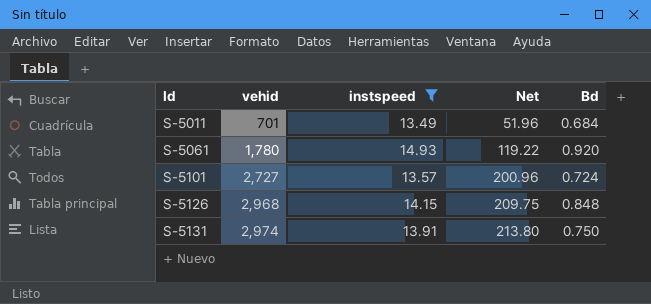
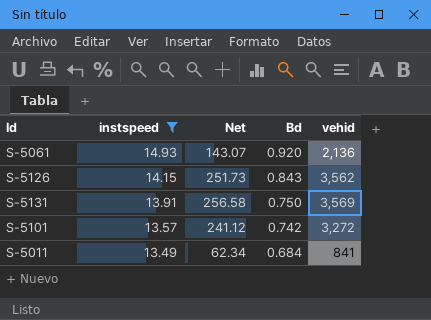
row order: Id ascending -> instspeed descending
column vehid | position: 2 -> 5
S-5061 | Net: 119.22 -> 143.07
S-5061 | vehid: 1,780 -> 2,136
S-5126 | Net: 209.75 -> 251.73
S-5126 | Bd: 0.848 -> 0.843
S-5126 | vehid: 2,968 -> 3,562
S-5131 | Net: 213.80 -> 256.58
S-5131 | vehid: 2,974 -> 3,569
S-5101 | Net: 200.96 -> 241.12
S-5101 | Bd: 0.724 -> 0.742
S-5101 | vehid: 2,727 -> 3,272
S-5011 | Net: 51.96 -> 62.34
S-5011 | vehid: 701 -> 841

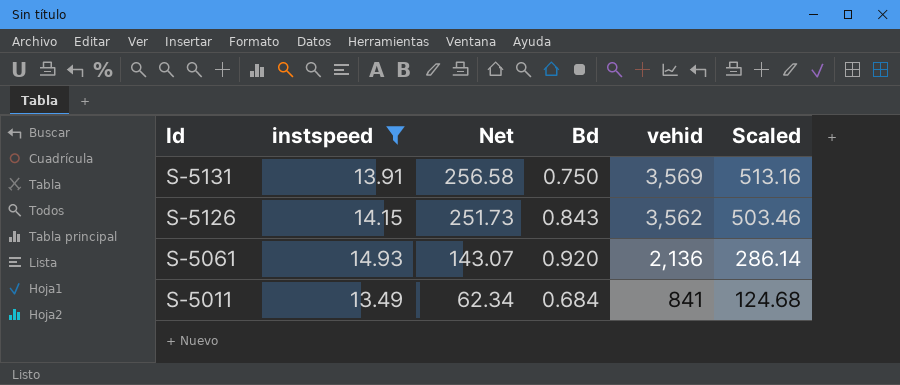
row order: instspeed descending -> Id descending
column Scaled | formula: none -> [Net] * 2
row S-5101: 13.57 | 241.12 | 0.742 | 3,272 -> none

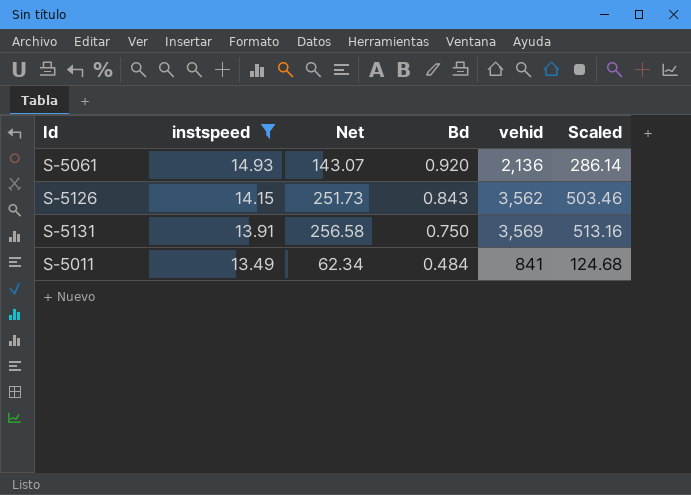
row order: Id descending -> instspeed descending
S-5011 | Bd: 0.684 -> 0.484

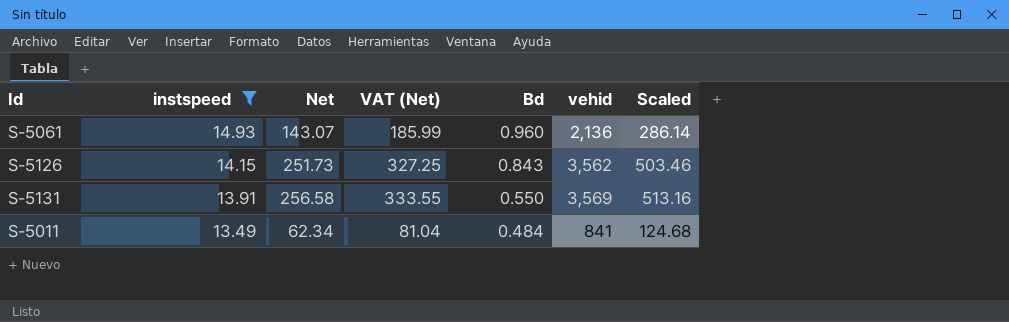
column VAT (Net) | formula: none -> [Net] * 1.3
S-5061 | Bd: 0.920 -> 0.960
S-5131 | Bd: 0.750 -> 0.550

